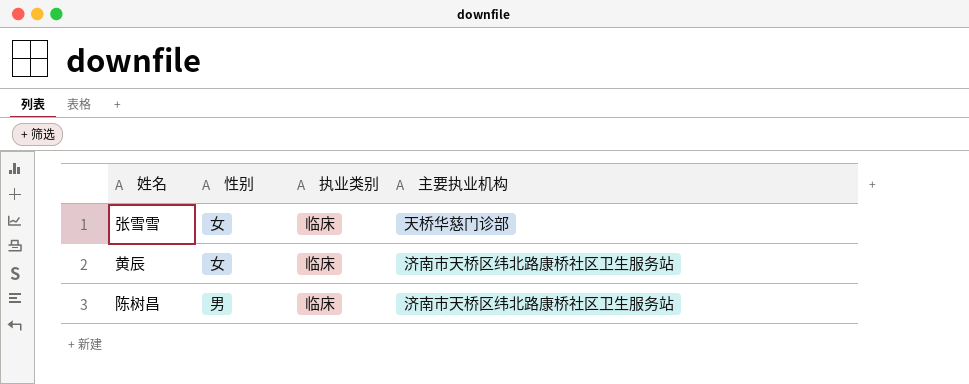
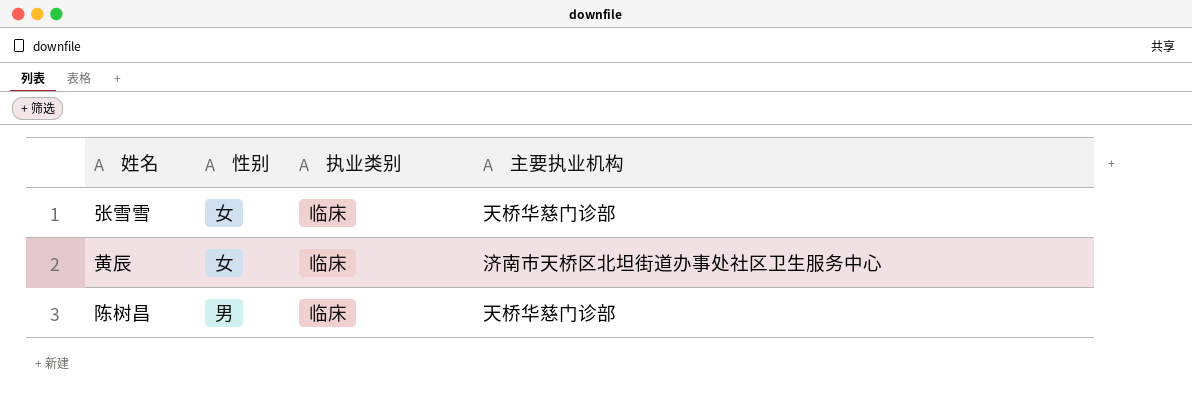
黄辰 | 主要执业机构: 济南市天桥区纬北路康桥社区卫生服务站 -> 济南市天桥区北坦街道办事处社区卫生服务中心
陈树昌 | 主要执业机构: 济南市天桥区纬北路康桥社区卫生服务站 -> 天桥华慈门诊部

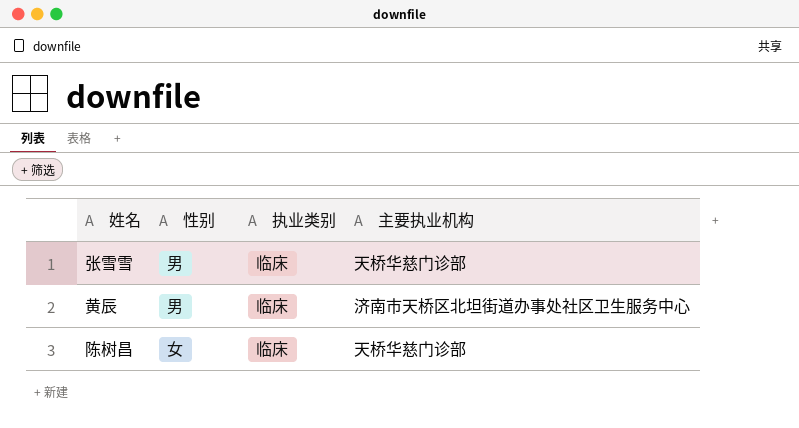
张雪雪 | 性别: 女 -> 男
黄辰 | 性别: 女 -> 男
陈树昌 | 性别: 男 -> 女

